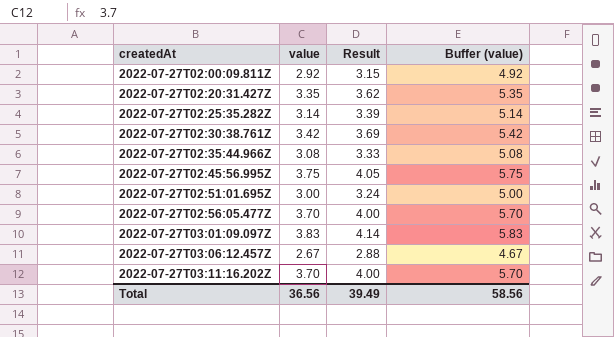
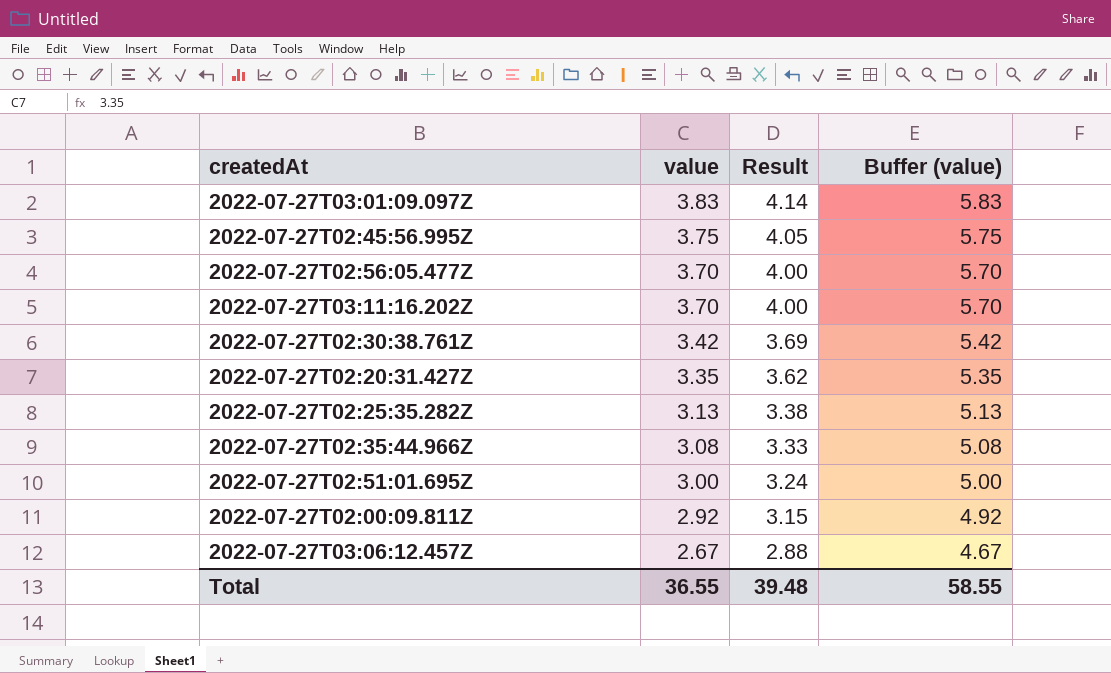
row order: createdAt ascending -> value descending
2022-07-27T02:25:35.282Z | value: 3.14 -> 3.13
2022-07-27T02:25:35.282Z | Result: 3.39 -> 3.38
2022-07-27T02:25:35.282Z | Buffer (value): 5.14 -> 5.13
Total | value: 36.56 -> 36.55
Total | Result: 39.49 -> 39.48
Total | Buffer (value): 58.56 -> 58.55

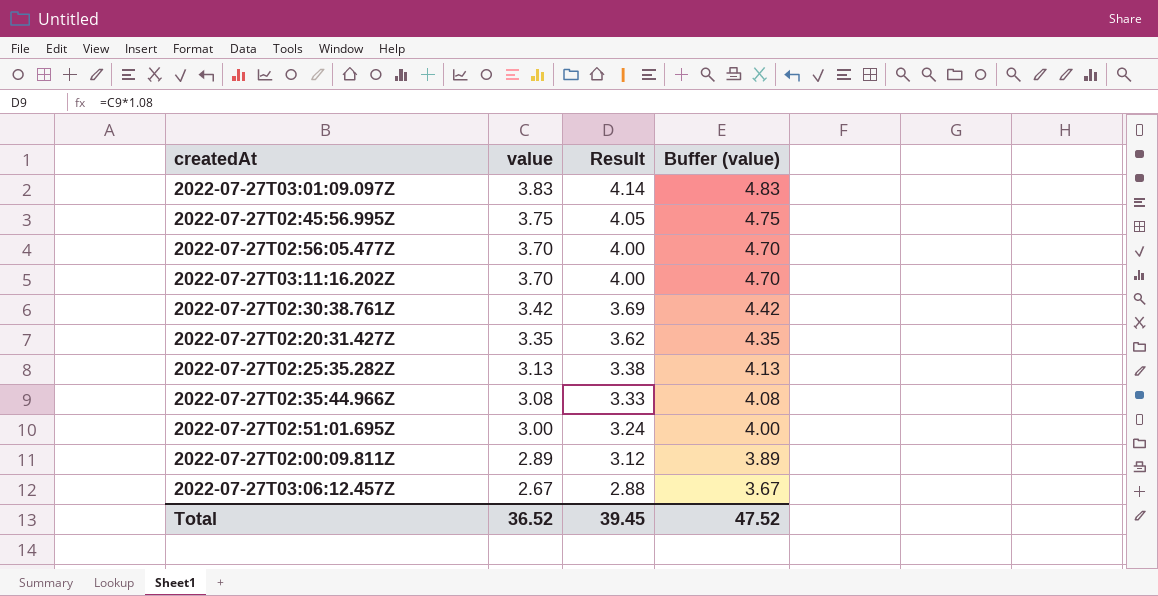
column Buffer (value) | formula: [value] + 2 -> [value] + 1
2022-07-27T02:00:09.811Z | value: 2.92 -> 2.89
2022-07-27T02:00:09.811Z | Result: 3.15 -> 3.12
Total | value: 36.55 -> 36.52
Total | Result: 39.48 -> 39.45
Total | Buffer (value): 58.55 -> 47.52

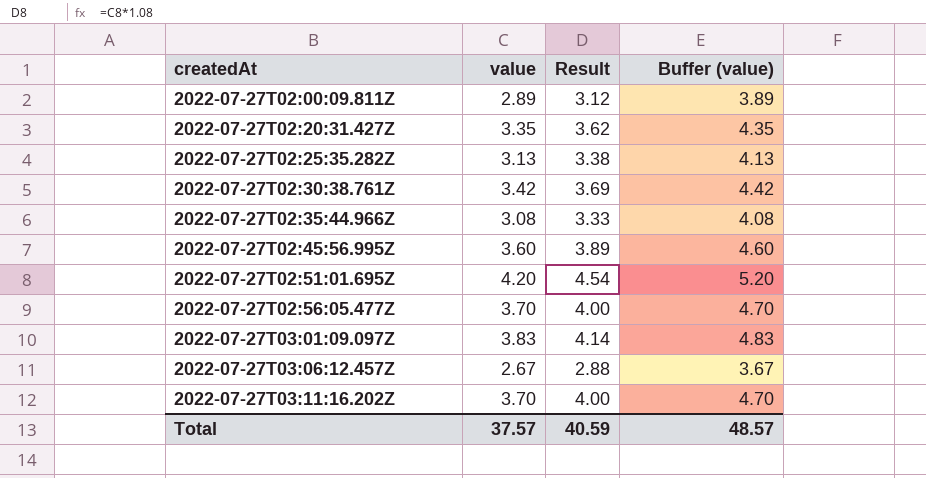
row order: value descending -> createdAt ascending
2022-07-27T02:45:56.995Z | value: 3.75 -> 3.60
2022-07-27T02:45:56.995Z | Result: 4.05 -> 3.89
2022-07-27T02:45:56.995Z | Buffer (value): 4.75 -> 4.60
2022-07-27T02:51:01.695Z | value: 3.00 -> 4.20
2022-07-27T02:51:01.695Z | Result: 3.24 -> 4.54
2022-07-27T02:51:01.695Z | Buffer (value): 4.00 -> 5.20
Total | value: 36.52 -> 37.57
Total | Result: 39.45 -> 40.59
Total | Buffer (value): 47.52 -> 48.57

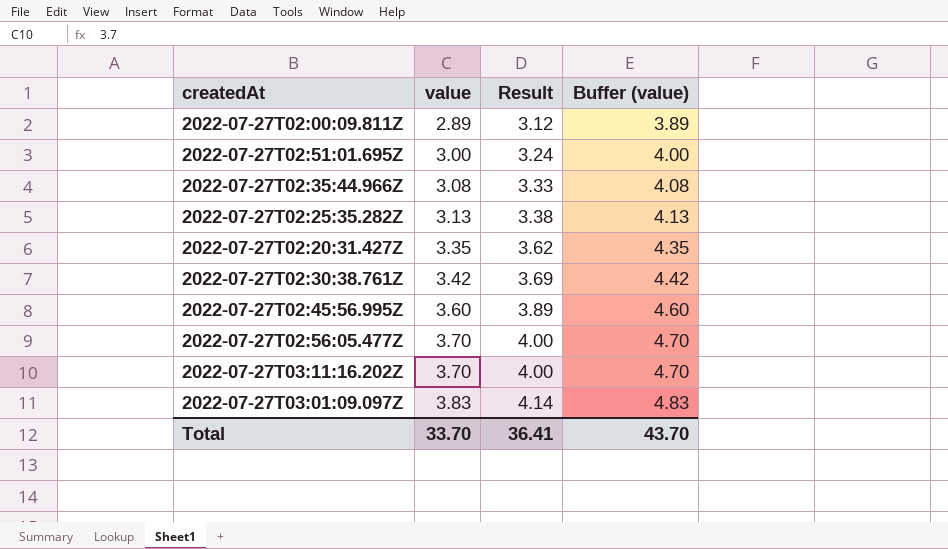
row order: createdAt ascending -> value ascending
row 2022-07-27T03:06:12.457Z: 2.67 | 2.88 | 3.67 -> none
2022-07-27T02:51:01.695Z | value: 4.20 -> 3.00
2022-07-27T02:51:01.695Z | Result: 4.54 -> 3.24
2022-07-27T02:51:01.695Z | Buffer (value): 5.20 -> 4.00
Total | value: 37.57 -> 33.70
Total | Result: 40.59 -> 36.41
Total | Buffer (value): 48.57 -> 43.70

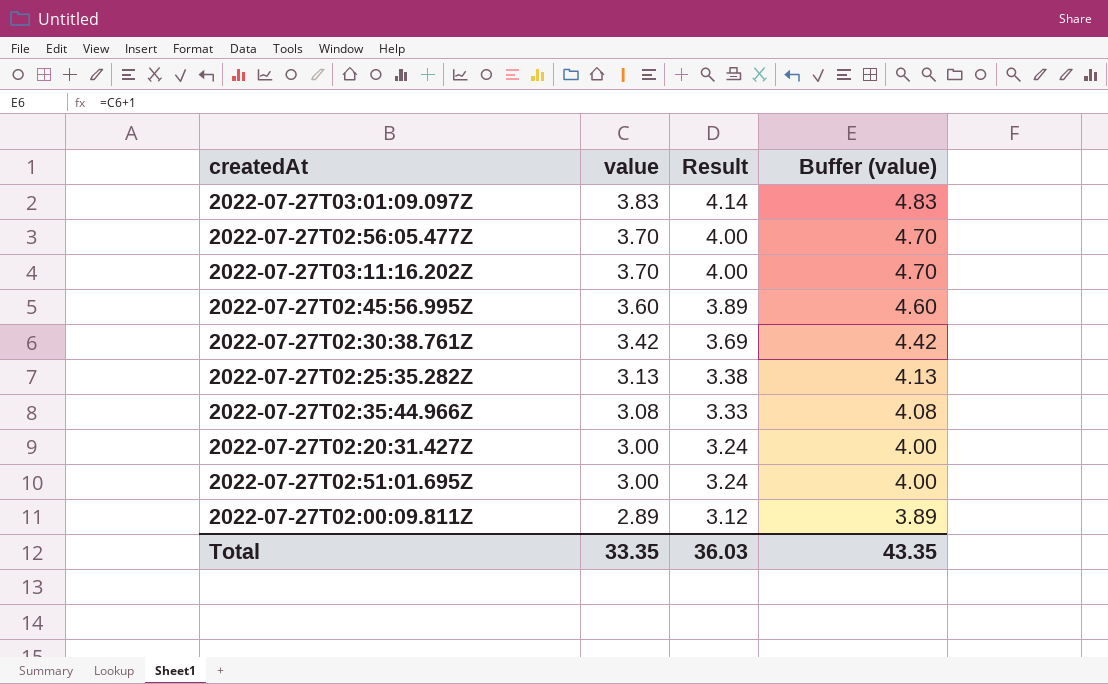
row order: value ascending -> value descending
2022-07-27T02:20:31.427Z | value: 3.35 -> 3.00
2022-07-27T02:20:31.427Z | Result: 3.62 -> 3.24
2022-07-27T02:20:31.427Z | Buffer (value): 4.35 -> 4.00
Total | value: 33.70 -> 33.35
Total | Result: 36.41 -> 36.03
Total | Buffer (value): 43.70 -> 43.35

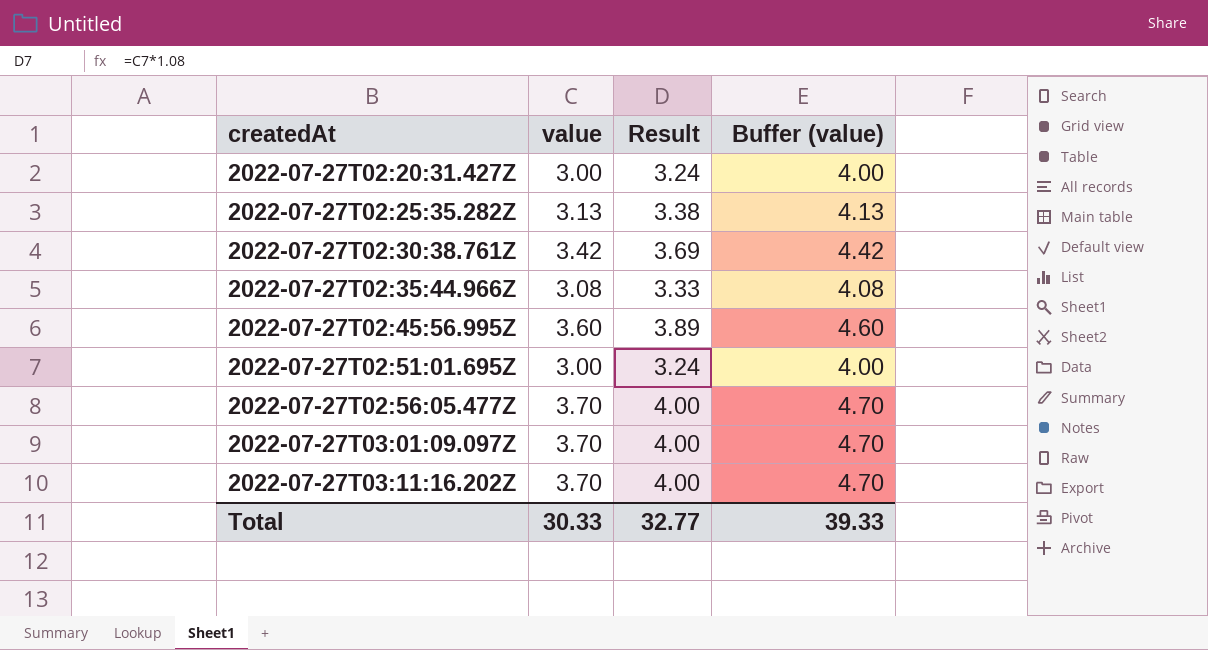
row order: value descending -> createdAt ascending
row 2022-07-27T02:00:09.811Z: 2.89 | 3.12 | 3.89 -> none
2022-07-27T03:01:09.097Z | value: 3.83 -> 3.70
2022-07-27T03:01:09.097Z | Result: 4.14 -> 4.00
2022-07-27T03:01:09.097Z | Buffer (value): 4.83 -> 4.70
Total | value: 33.35 -> 30.33
Total | Result: 36.03 -> 32.77
Total | Buffer (value): 43.35 -> 39.33

